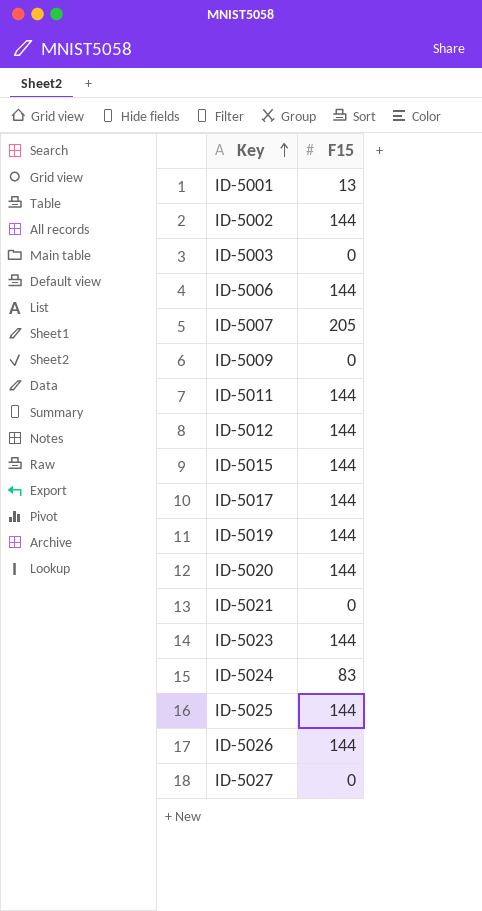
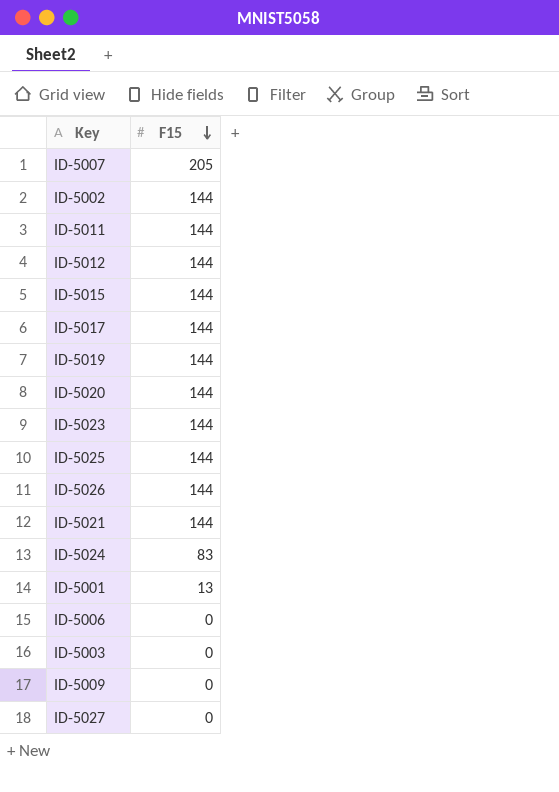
row order: Key ascending -> F15 descending
ID-5021 | F15: 0 -> 144
ID-5006 | F15: 144 -> 0

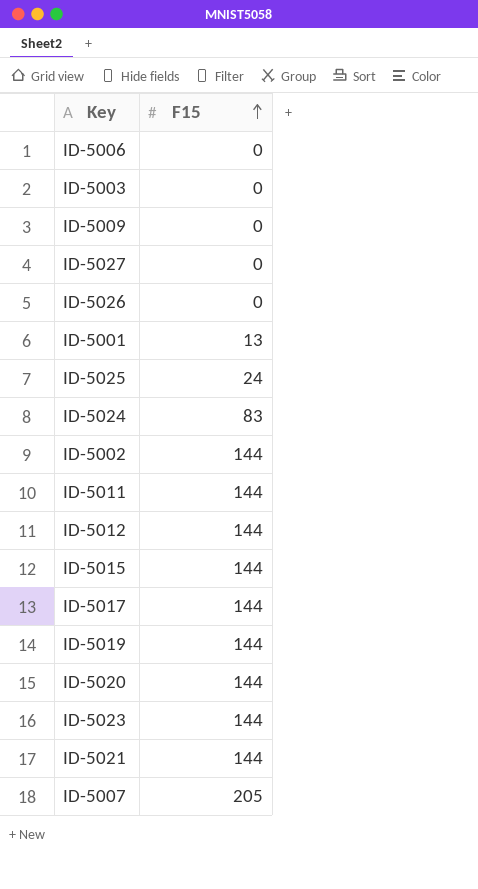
row order: F15 descending -> F15 ascending
ID-5026 | F15: 144 -> 0
ID-5025 | F15: 144 -> 24

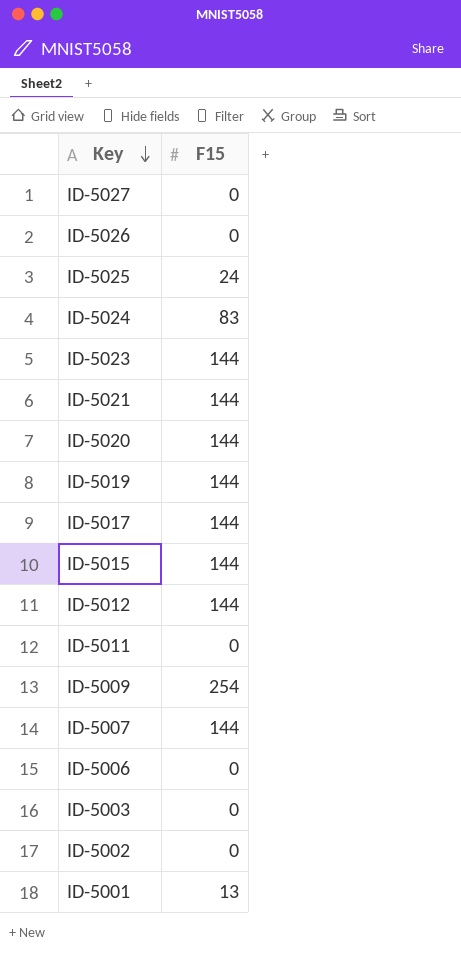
row order: F15 ascending -> Key descending
ID-5011 | F15: 144 -> 0
ID-5009 | F15: 0 -> 254
ID-5007 | F15: 205 -> 144
ID-5002 | F15: 144 -> 0

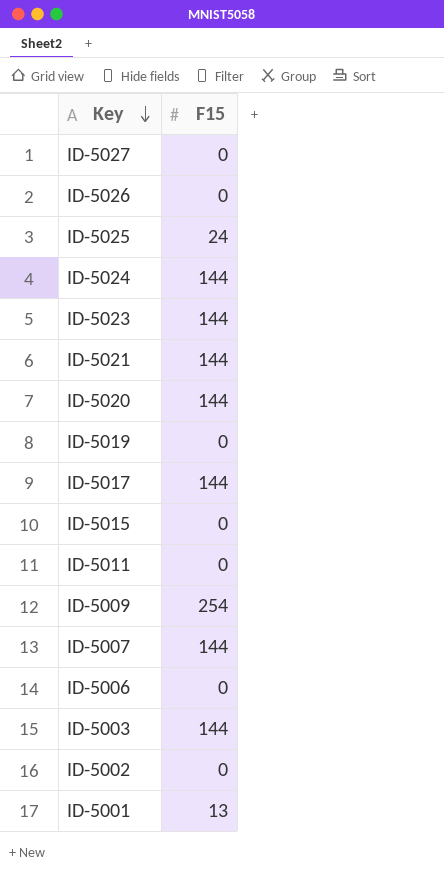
row ID-5012: 144 -> none
ID-5024 | F15: 83 -> 144
ID-5019 | F15: 144 -> 0
ID-5015 | F15: 144 -> 0
ID-5003 | F15: 0 -> 144

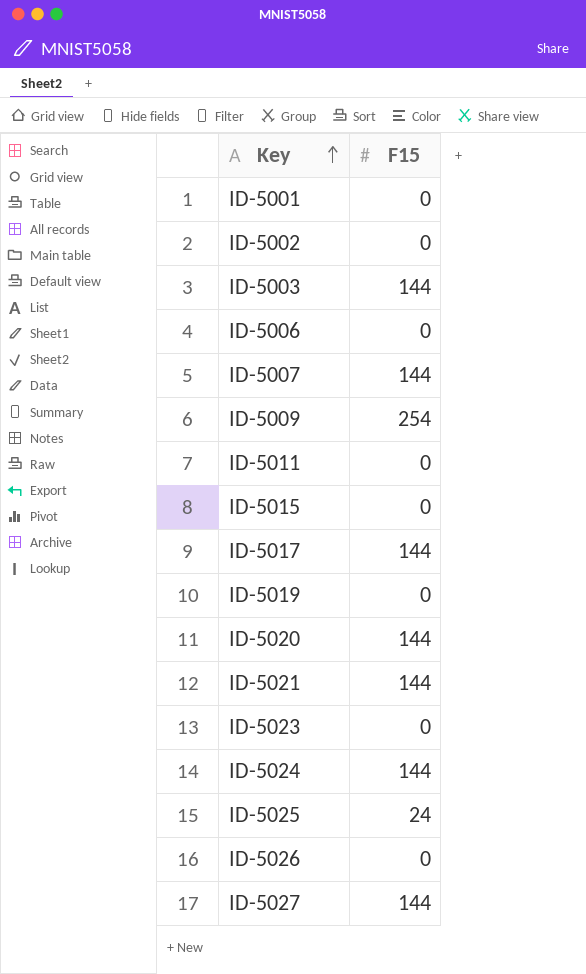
row order: Key descending -> Key ascending
ID-5001 | F15: 13 -> 0
ID-5023 | F15: 144 -> 0
ID-5027 | F15: 0 -> 144

